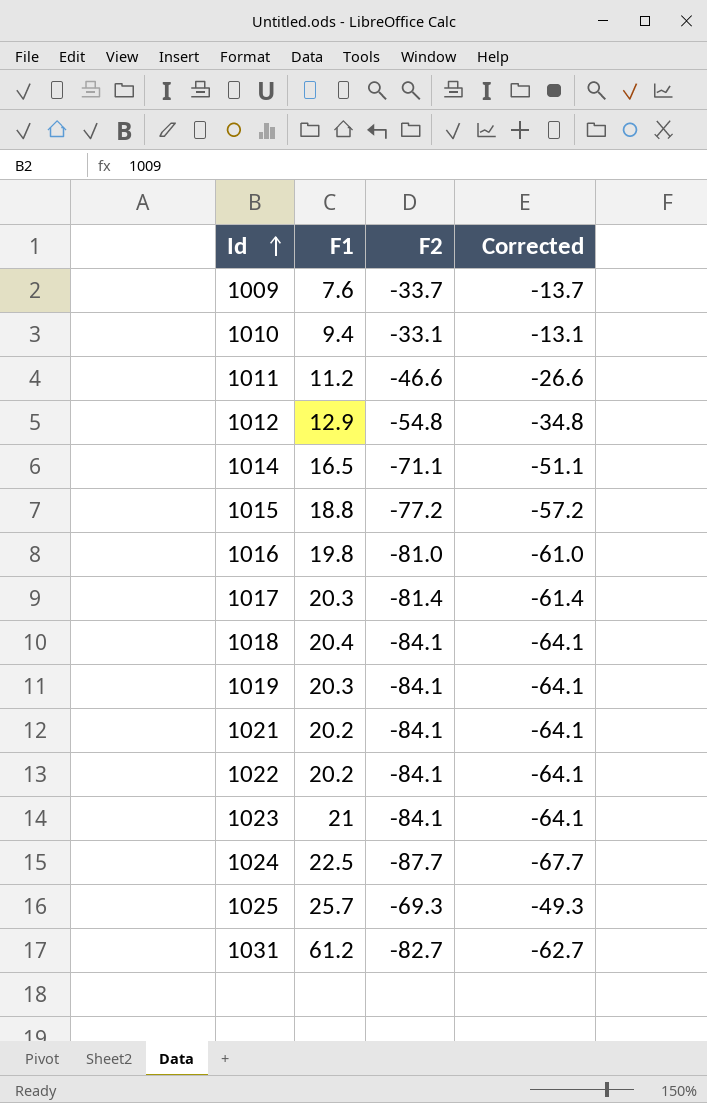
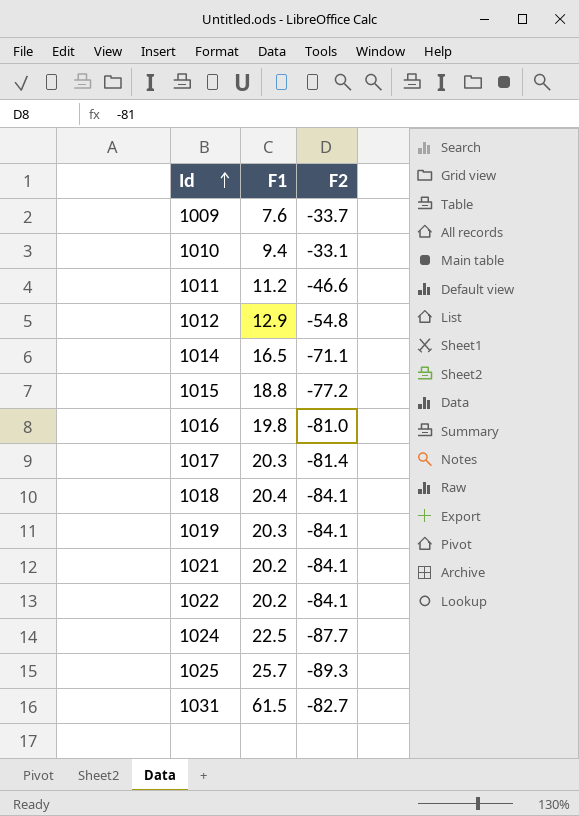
column Corrected | formula: [F2] + 20 -> none
row 1023: 21 | -84.1 | -64.1 -> none
1025 | F2: -69.3 -> -89.3
1031 | F1: 61.2 -> 61.5

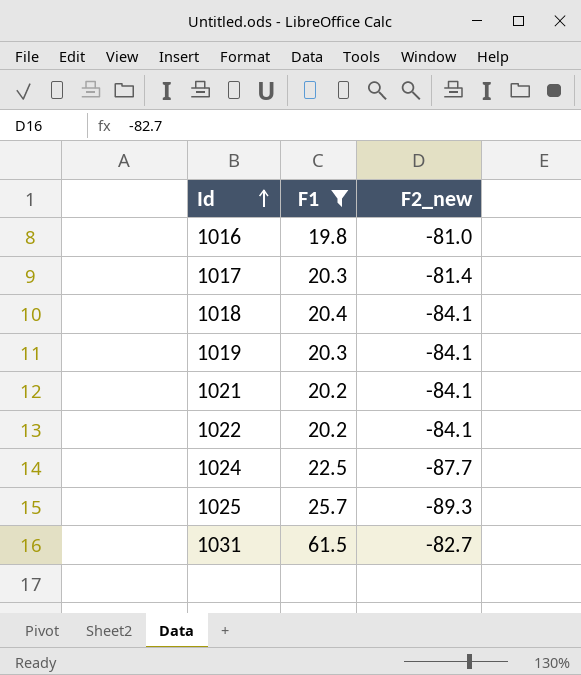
filter: none -> F1 >= 19.8
column name: F2 -> F2_new

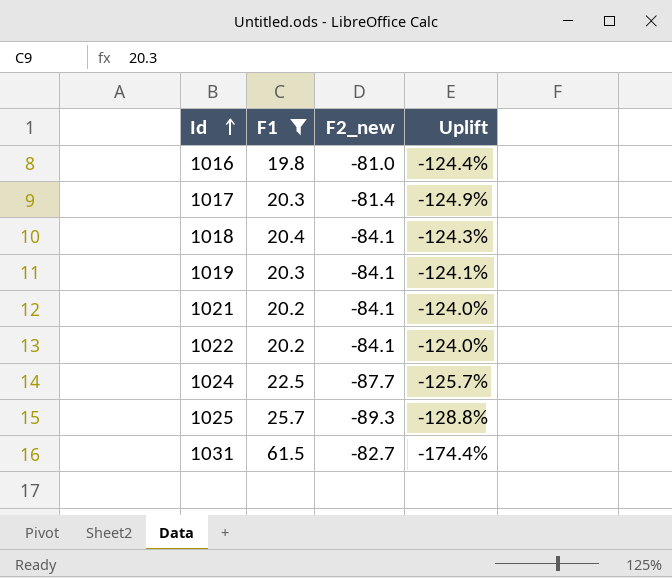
column Uplift | formula: none -> ([F1] - [F2_new]) / [F2_new]

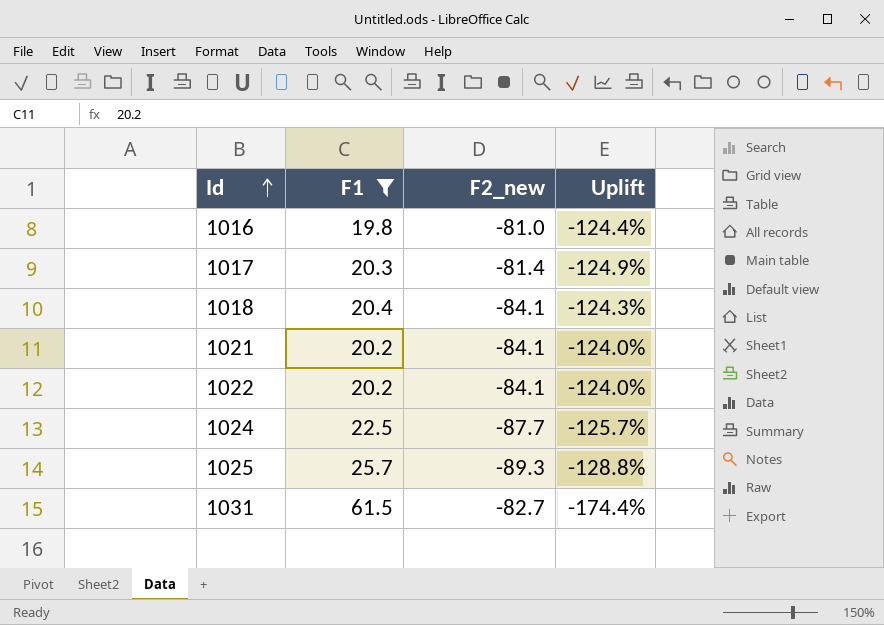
row 1019: 20.3 | -84.1 | -124.1% -> none

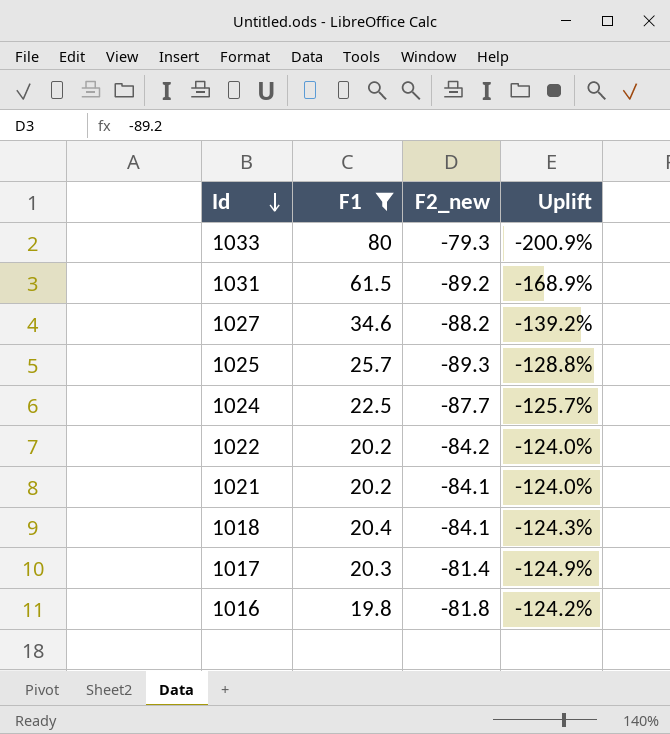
row order: Id ascending -> Id descending
row 1033: none -> 80 | -79.3 | -200.9%
1031 | F2_new: -82.7 -> -89.2
1031 | Uplift: -174.4% -> -168.9%
row 1027: none -> 34.6 | -88.2 | -139.2%
1022 | F2_new: -84.1 -> -84.2
1016 | F2_new: -81.0 -> -81.8
1016 | Uplift: -124.4% -> -124.2%

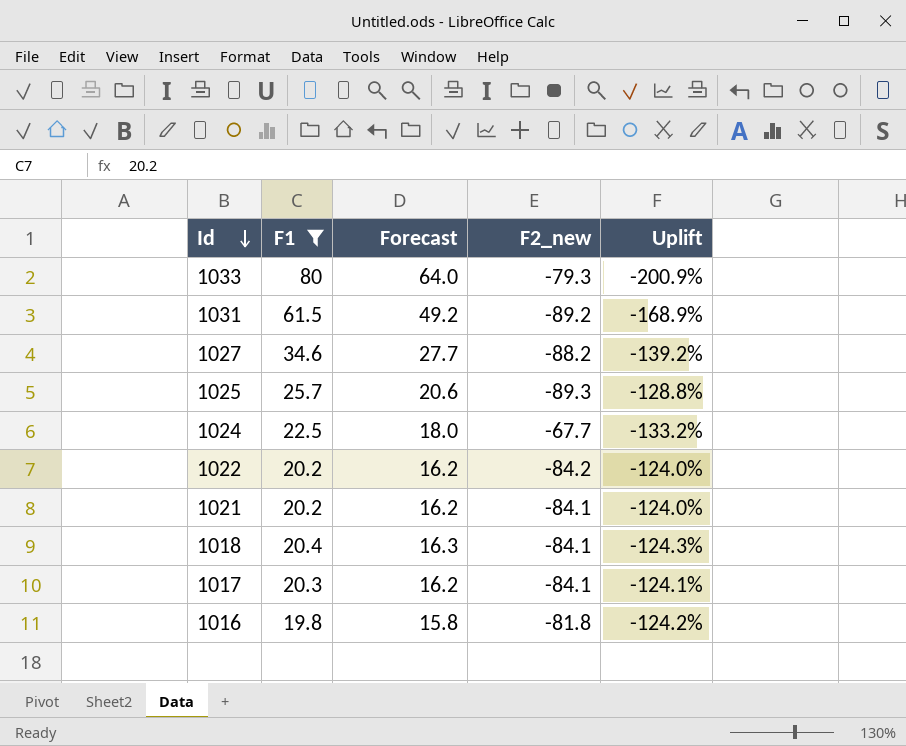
column Forecast | formula: none -> [F1] * 0.8
1024 | F2_new: -87.7 -> -67.7
1024 | Uplift: -125.7% -> -133.2%
1017 | F2_new: -81.4 -> -84.1
1017 | Uplift: -124.9% -> -124.1%

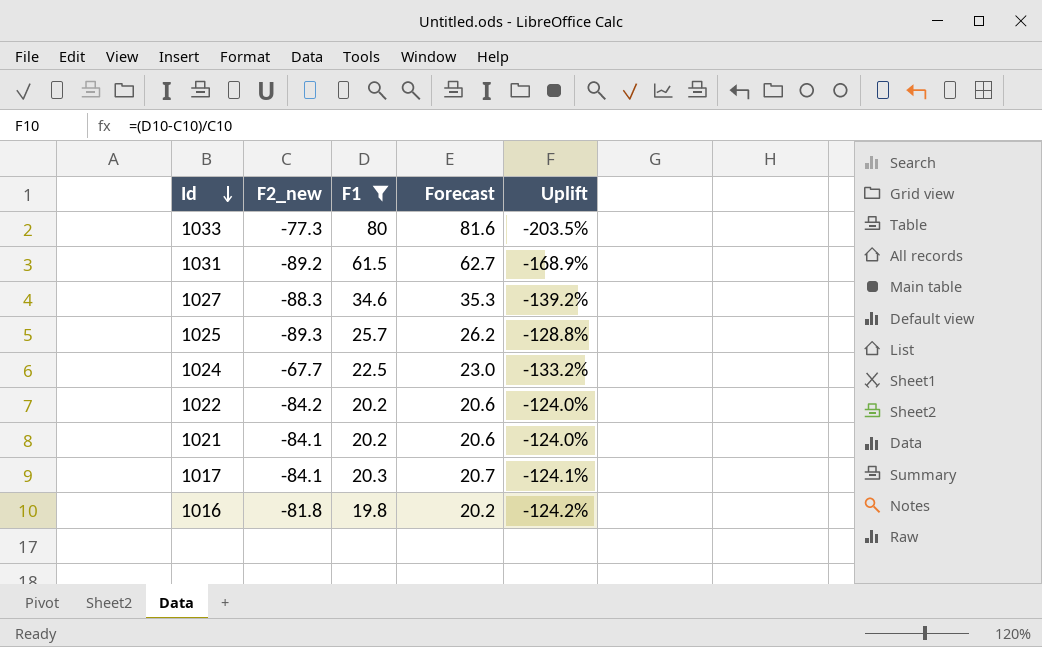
column F2_new | position: 4 -> 2
column Forecast | formula: [F1] * 0.8 -> [F1] * 1.02
row 1018: 20.4 | 16.3 | -84.1 | -124.3% -> none
1033 | F2_new: -79.3 -> -77.3
1033 | Uplift: -200.9% -> -203.5%
1027 | F2_new: -88.2 -> -88.3

